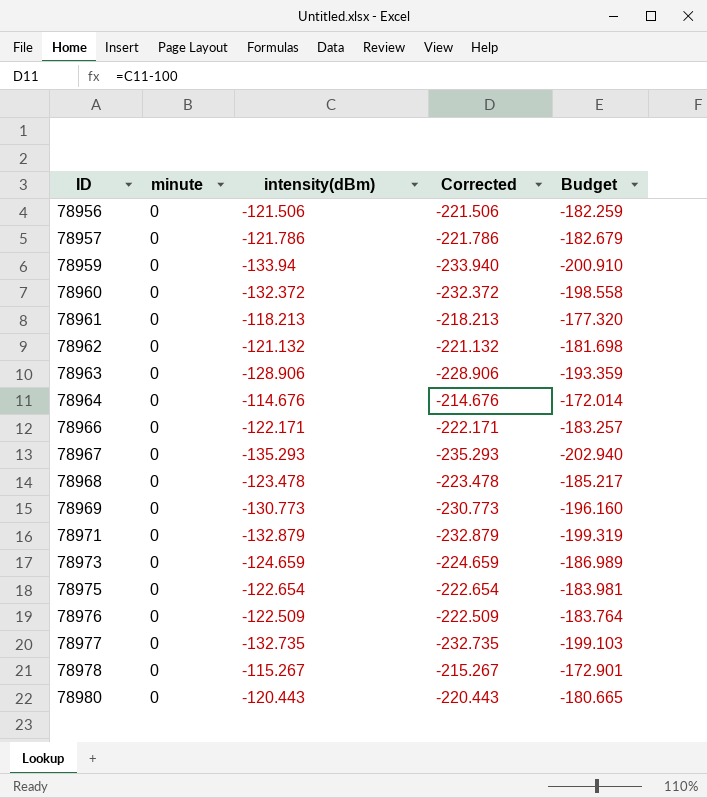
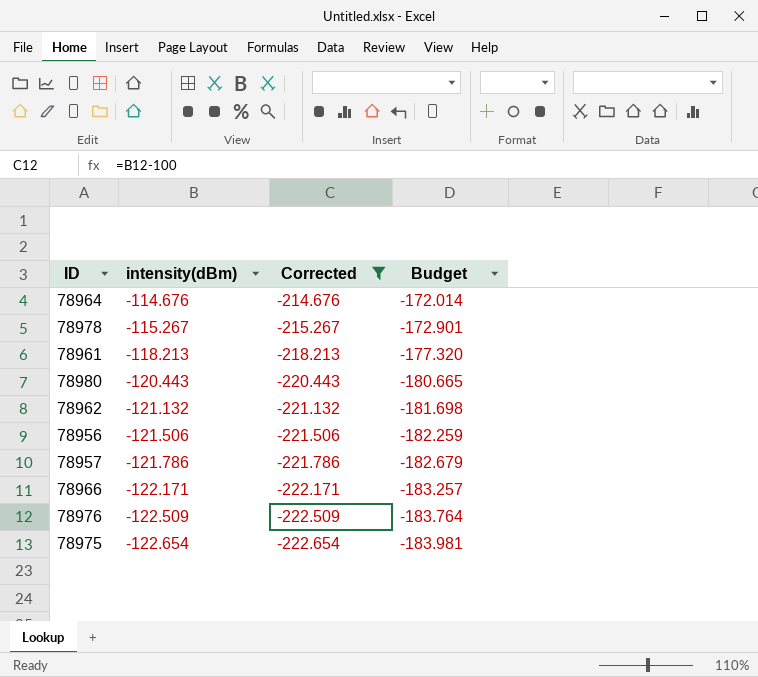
filter: none -> Corrected >= -222.654
row order: ID ascending -> intensity(dBm) descending
column minute | position: 2 -> none

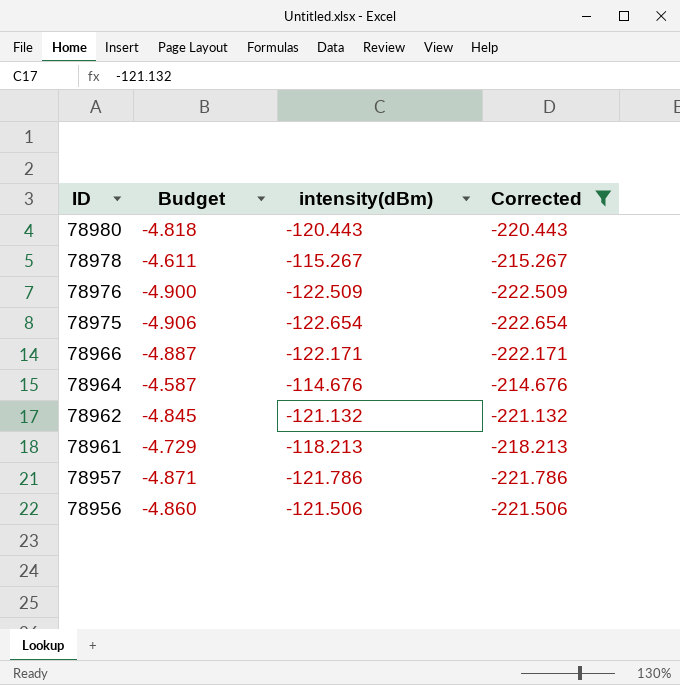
row order: intensity(dBm) descending -> ID descending
column Budget | formula: [intensity(dBm)] * 1.5 -> [intensity(dBm)] * 0.04
column Budget | position: 4 -> 2

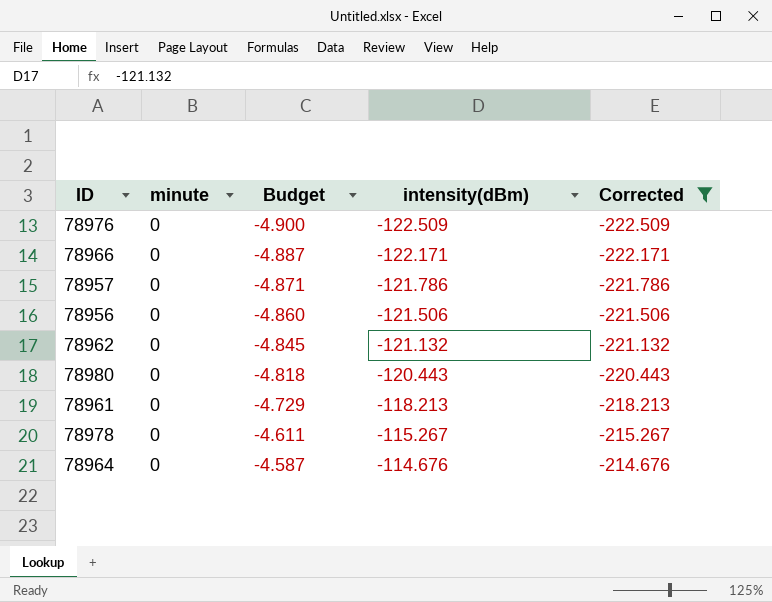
row order: ID descending -> Budget ascending
column minute | position: none -> 2
row 78975: -4.906 | -122.654 | -222.654 -> none

